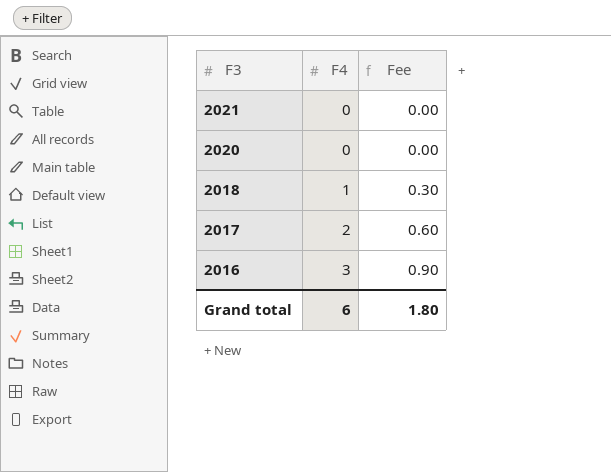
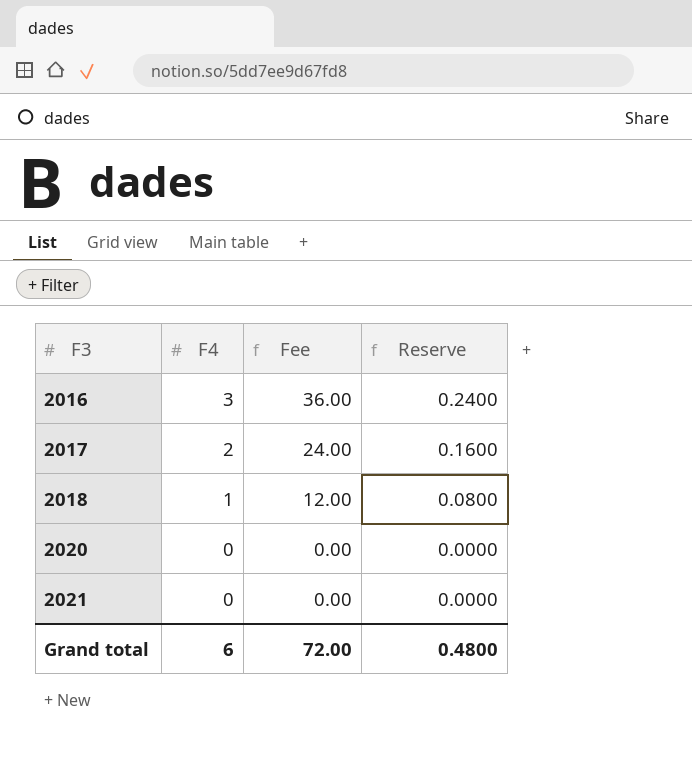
row order: F3 descending -> F3 ascending
column Fee | formula: [F4] * 0.3 -> [F4] * 12
column Reserve | formula: none -> [F4] * 0.08
Grand total | Fee: 1.80 -> 72.00

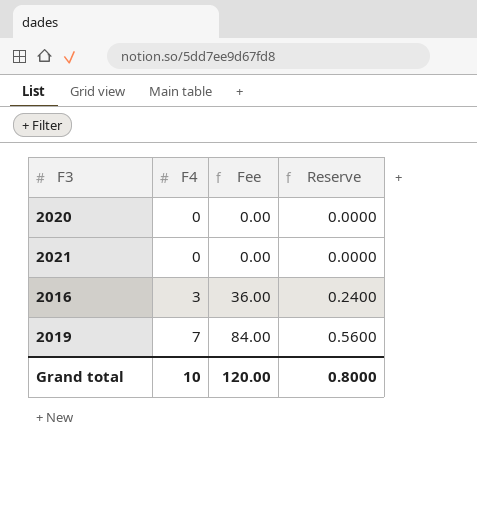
row order: F3 ascending -> F4 ascending
row 2017: 2 | 24.00 | 0.1600 -> none
row 2018: 1 | 12.00 | 0.0800 -> none
row 2019: none -> 7 | 84.00 | 0.5600
Grand total | F4: 6 -> 10
Grand total | Fee: 72.00 -> 120.00
Grand total | Reserve: 0.4800 -> 0.8000

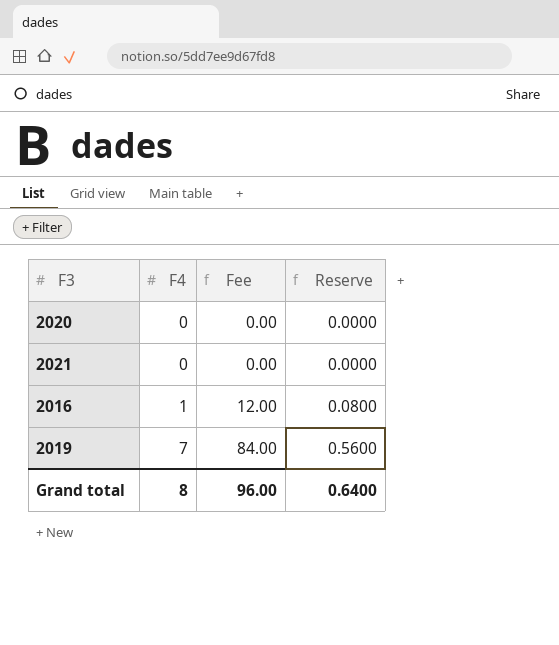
2016 | F4: 3 -> 1
2016 | Fee: 36.00 -> 12.00
2016 | Reserve: 0.2400 -> 0.0800
Grand total | F4: 10 -> 8
Grand total | Fee: 120.00 -> 96.00
Grand total | Reserve: 0.8000 -> 0.6400

